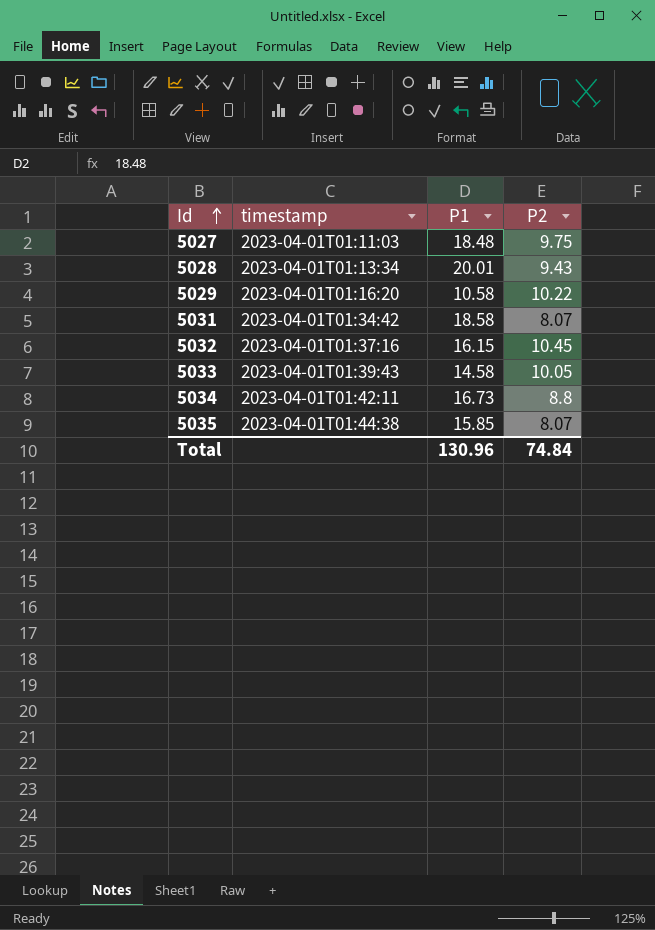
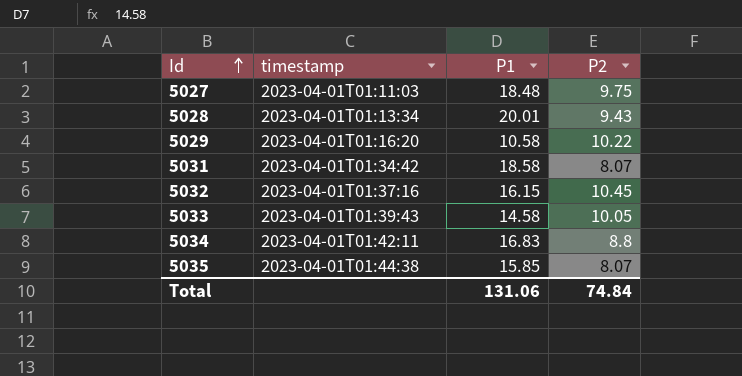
5034 | P1: 16.73 -> 16.83
Total | P1: 130.96 -> 131.06

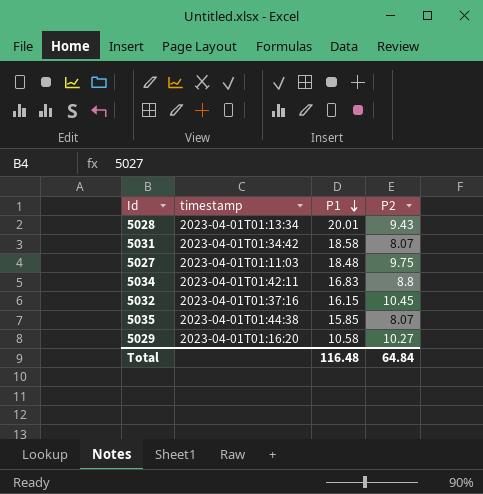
row order: Id ascending -> P1 descending
row 5033: 2023-04-01T01:39:43 | 14.58 | 10.05 -> none
5029 | P2: 10.22 -> 10.27
Total | P1: 131.06 -> 116.48
Total | P2: 74.84 -> 64.84

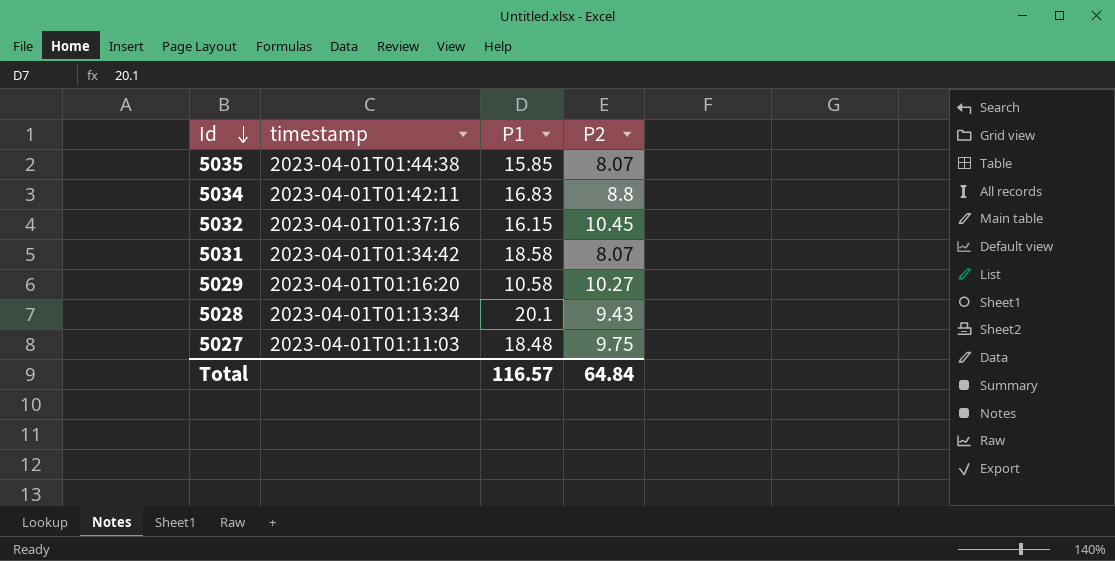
row order: P1 descending -> Id descending
5028 | P1: 20.01 -> 20.1
Total | P1: 116.48 -> 116.57

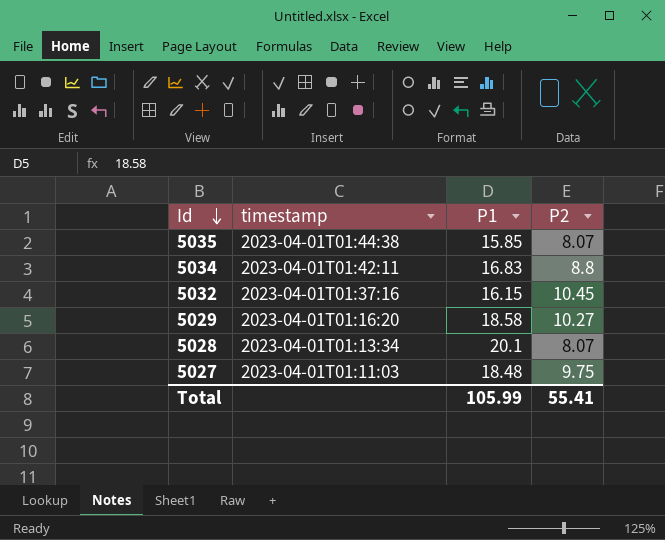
row 5031: 2023-04-01T01:34:42 | 18.58 | 8.07 -> none
5029 | P1: 10.58 -> 18.58
5028 | P2: 9.43 -> 8.07
Total | P1: 116.57 -> 105.99
Total | P2: 64.84 -> 55.41

